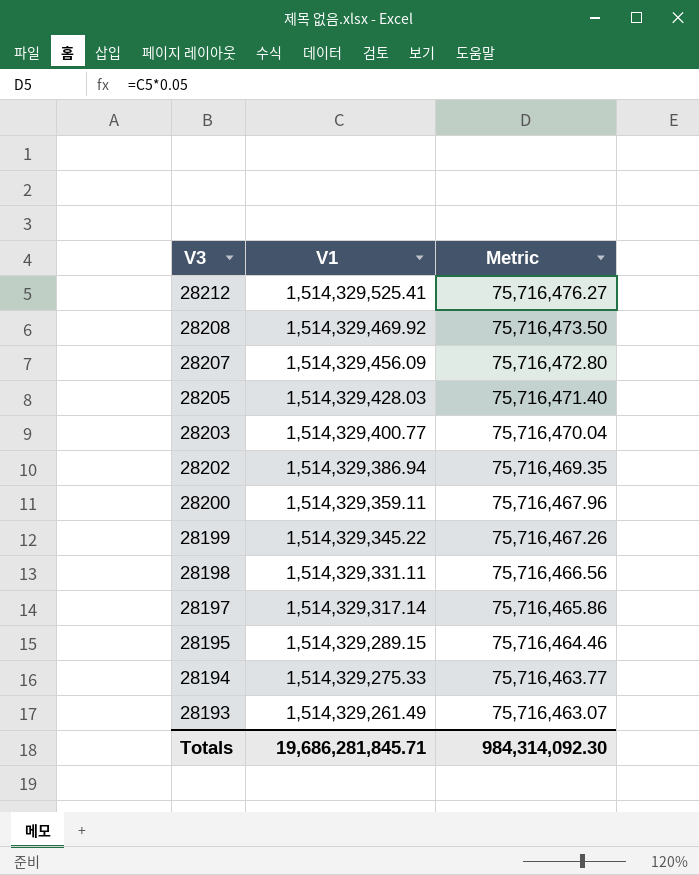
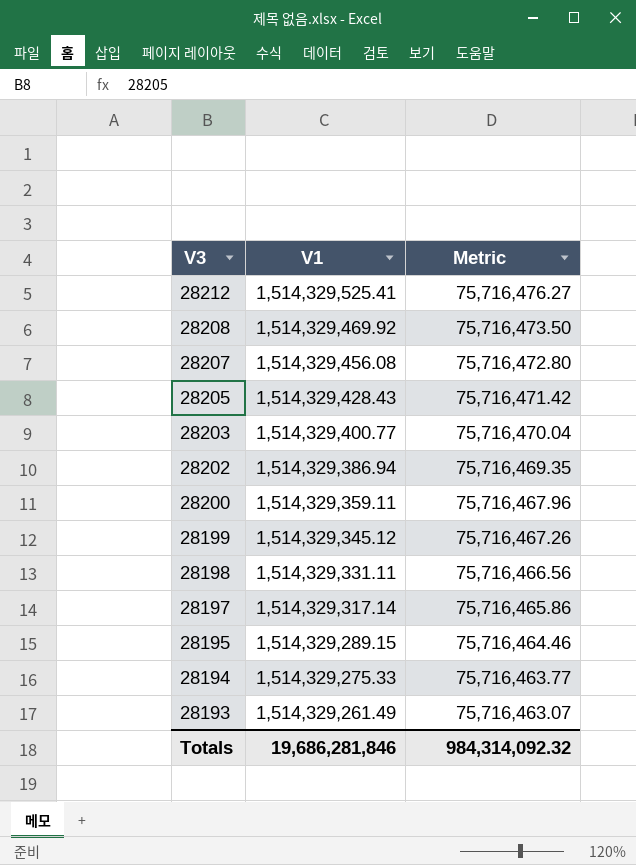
28207 | V1: 1,514,329,456.09 -> 1,514,329,456.08
28205 | V1: 1,514,329,428.03 -> 1,514,329,428.43
28205 | Metric: 75,716,471.40 -> 75,716,471.42
28199 | V1: 1,514,329,345.22 -> 1,514,329,345.12
Totals | V1: 19,686,281,845.71 -> 19,686,281,846
Totals | Metric: 984,314,092.30 -> 984,314,092.32

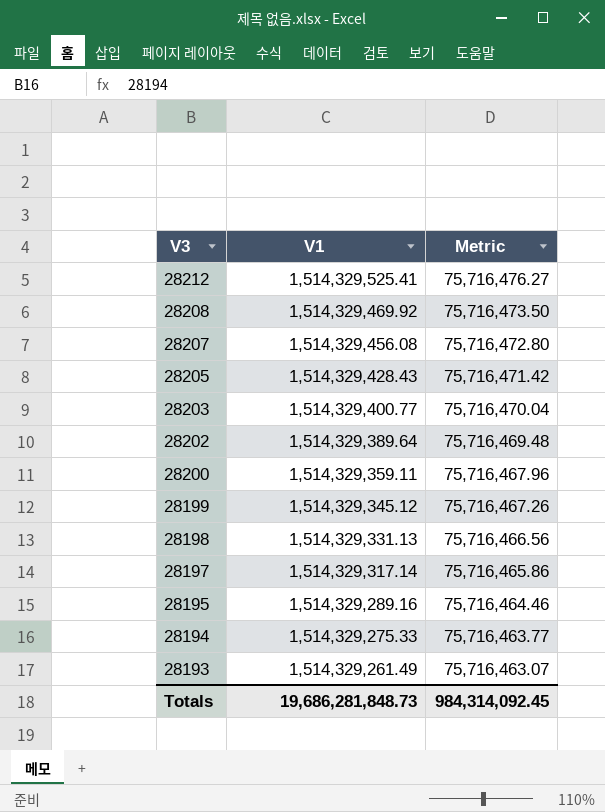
28202 | V1: 1,514,329,386.94 -> 1,514,329,389.64
28202 | Metric: 75,716,469.35 -> 75,716,469.48
28198 | V1: 1,514,329,331.11 -> 1,514,329,331.13
28195 | V1: 1,514,329,289.15 -> 1,514,329,289.16
Totals | V1: 19,686,281,846 -> 19,686,281,848.73
Totals | Metric: 984,314,092.32 -> 984,314,092.45

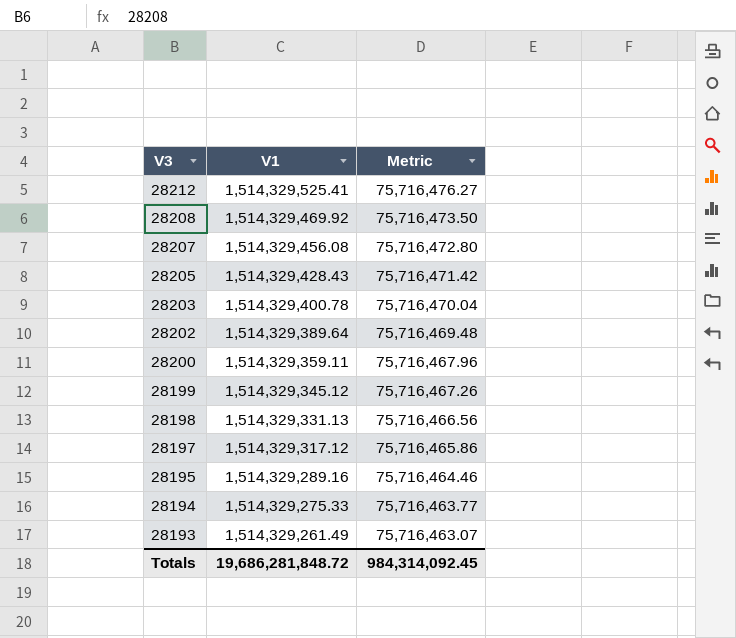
28203 | V1: 1,514,329,400.77 -> 1,514,329,400.78
28197 | V1: 1,514,329,317.14 -> 1,514,329,317.12
Totals | V1: 19,686,281,848.73 -> 19,686,281,848.72

